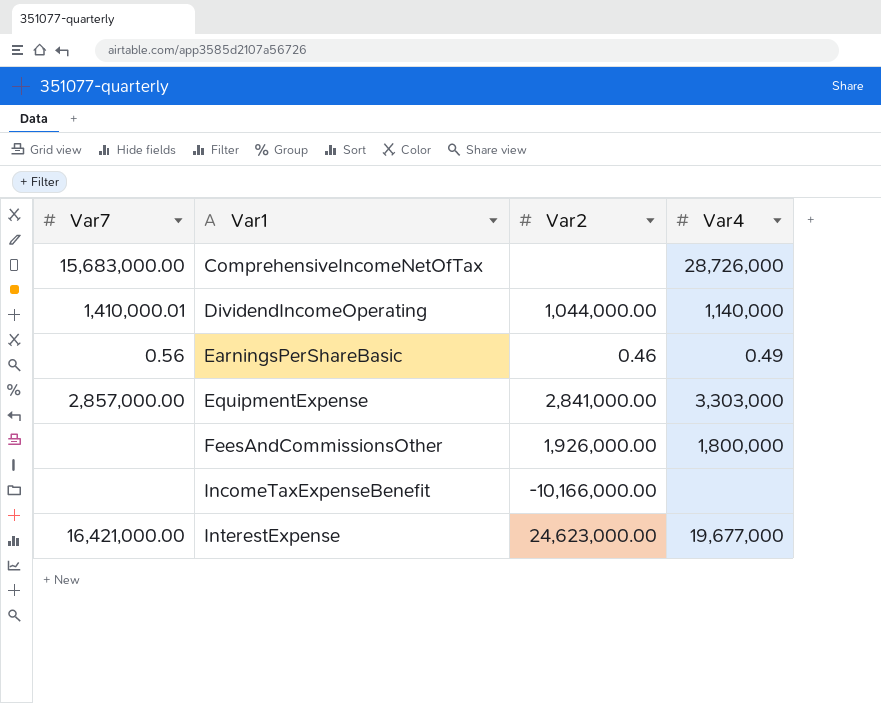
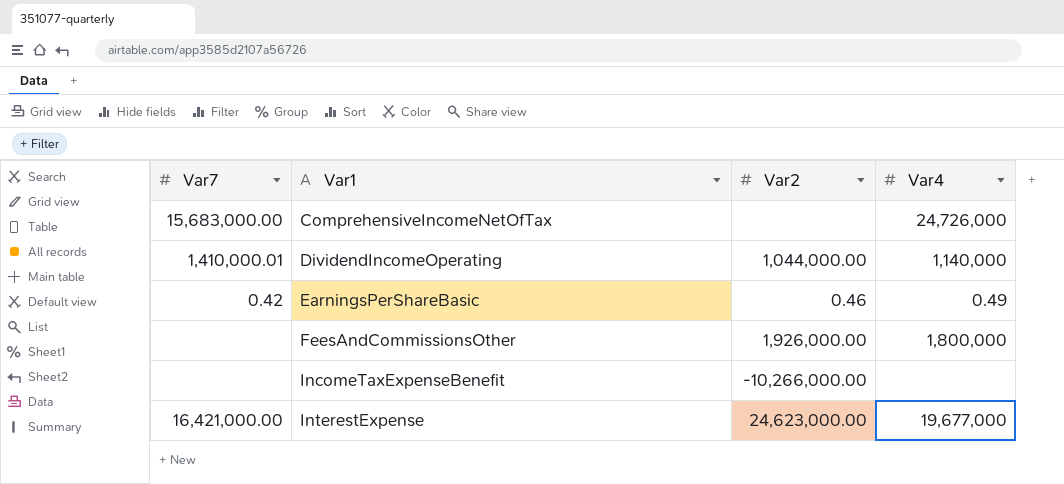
row EquipmentExpense: 2,857,000.00 | 2,841,000.00 | 3,303,000 -> none
ComprehensiveIncomeNetOfTax | Var4: 28,726,000 -> 24,726,000
EarningsPerShareBasic | Var7: 0.56 -> 0.42
IncomeTaxExpenseBenefit | Var2: -10,166,000.00 -> -10,266,000.00

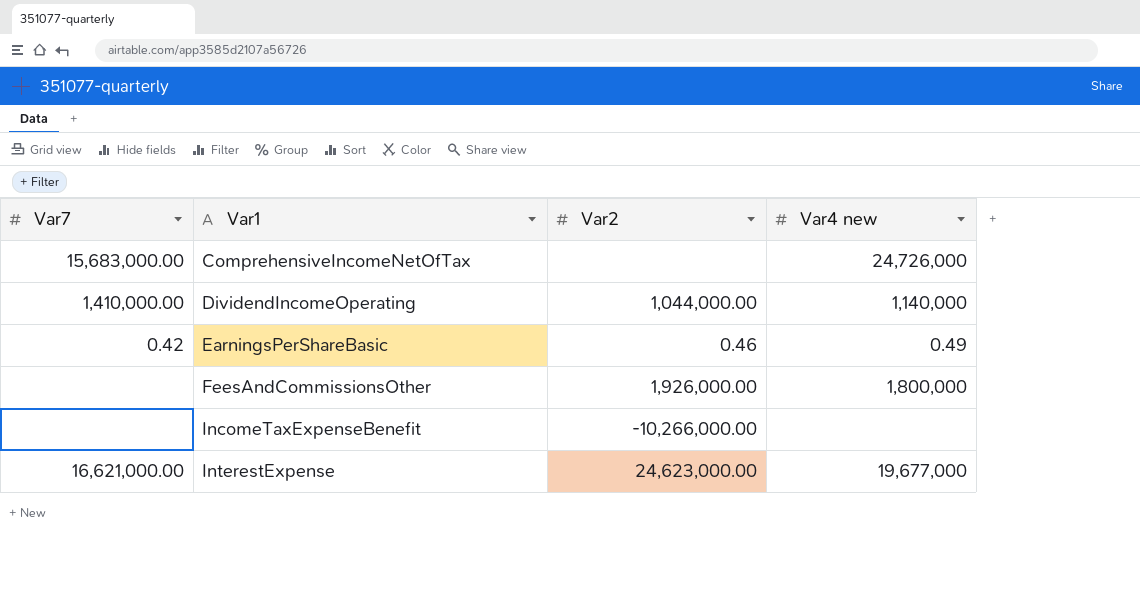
column name: Var4 -> Var4 new
DividendIncomeOperating | Var7: 1,410,000.01 -> 1,410,000.00
InterestExpense | Var7: 16,421,000.00 -> 16,621,000.00

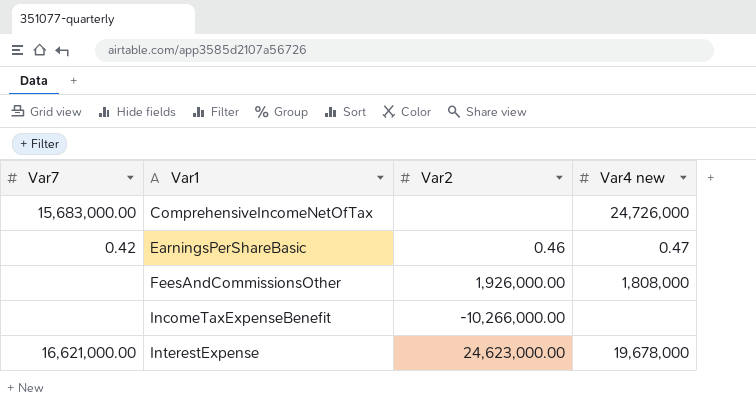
row DividendIncomeOperating: 1,410,000.00 | 1,044,000.00 | 1,140,000 -> none
EarningsPerShareBasic | Var4 new: 0.49 -> 0.47
FeesAndCommissionsOther | Var4 new: 1,800,000 -> 1,808,000
InterestExpense | Var4 new: 19,677,000 -> 19,678,000

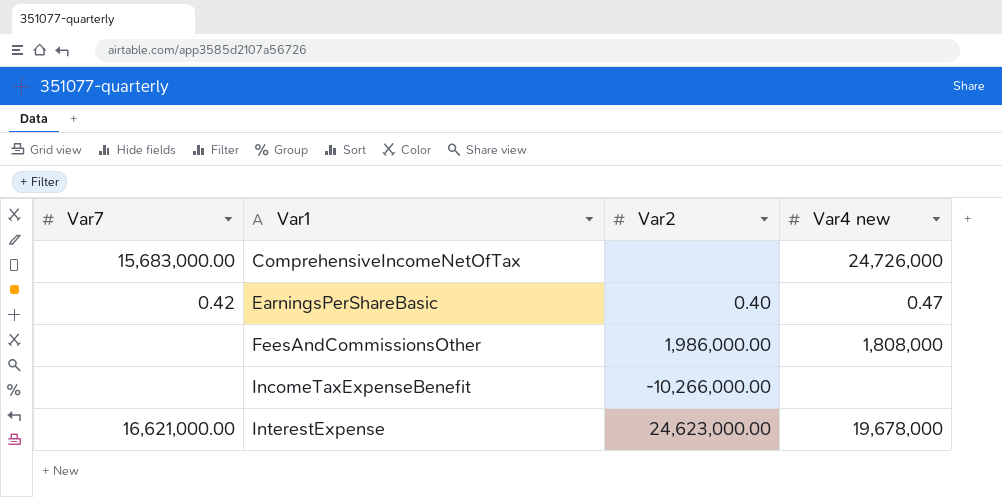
EarningsPerShareBasic | Var2: 0.46 -> 0.40
FeesAndCommissionsOther | Var2: 1,926,000.00 -> 1,986,000.00

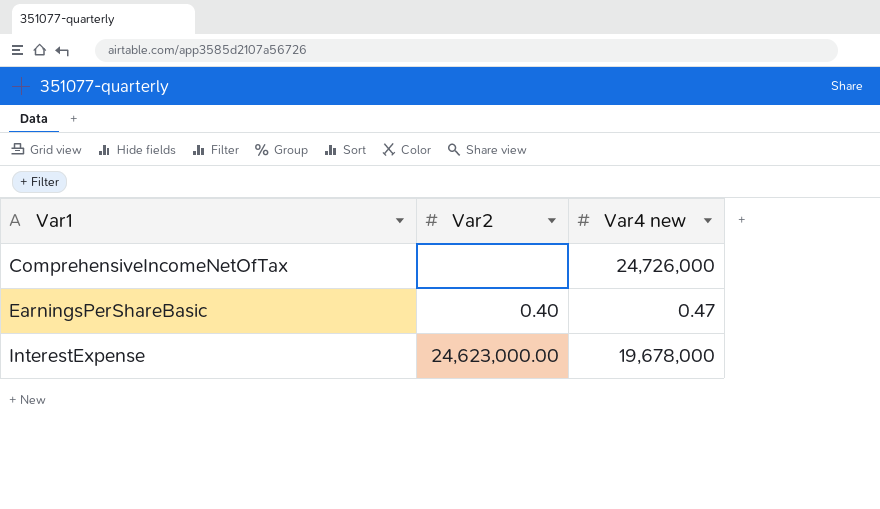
column Var7 | position: 1 -> none
row FeesAndCommissionsOther: none | 1,986,000.00 | 1,808,000 -> none
row IncomeTaxExpenseBenefit: none | -10,266,000.00 | none -> none

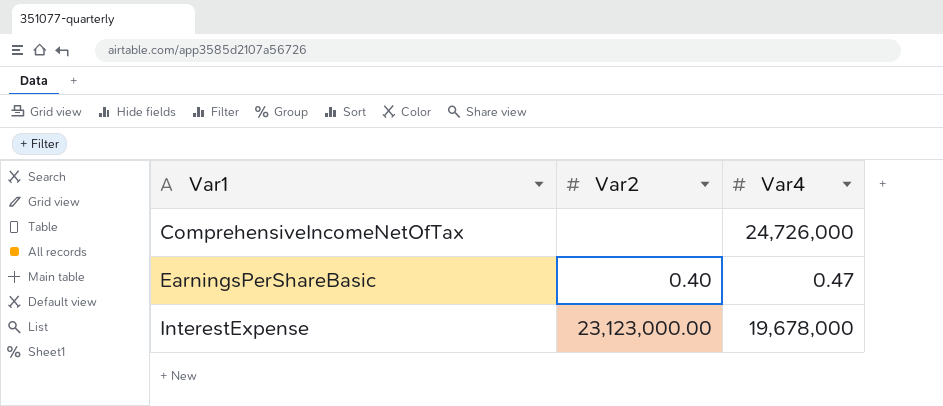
column name: Var4 new -> Var4
InterestExpense | Var2: 24,623,000.00 -> 23,123,000.00

